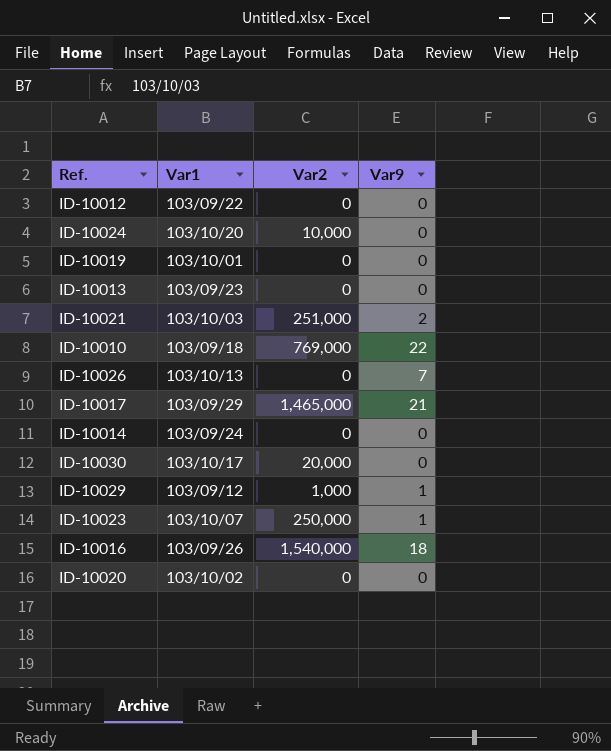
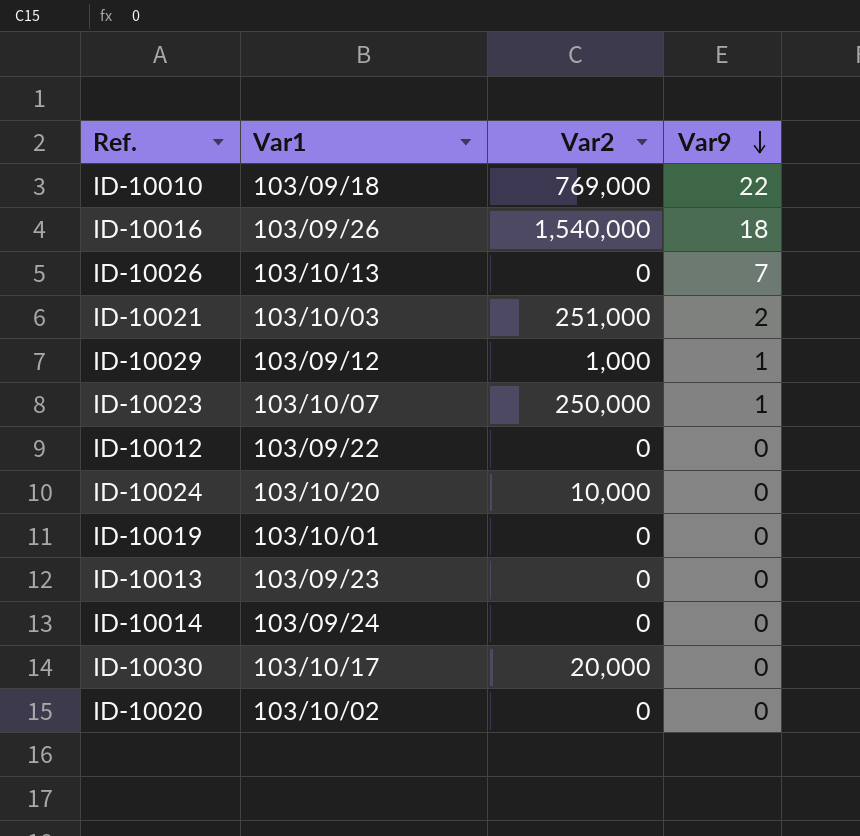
row order: none -> Var9 descending
row ID-10017: 103/09/29 | 1,465,000 | 21 -> none

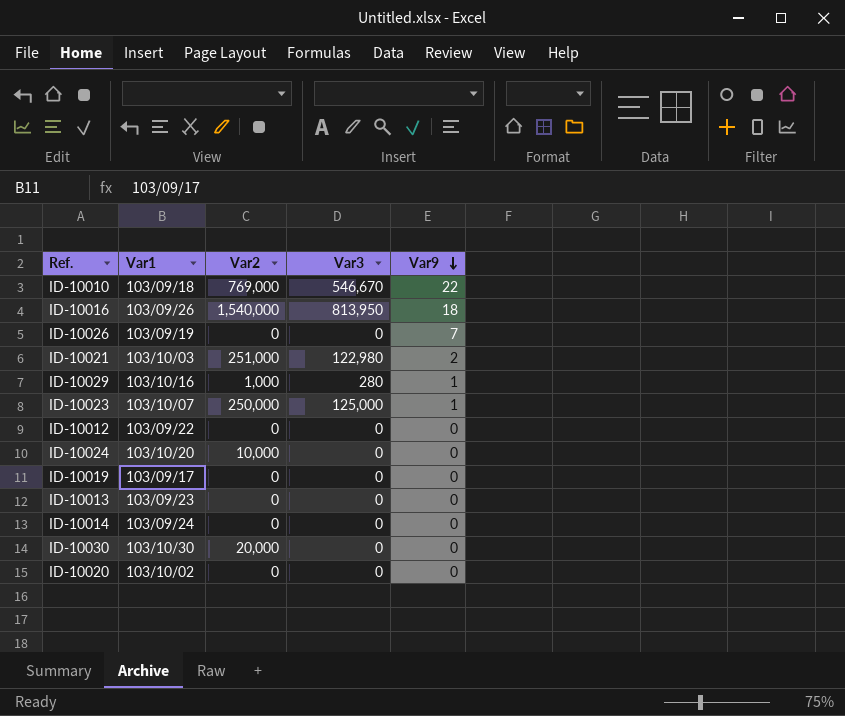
column Var3 | position: none -> 4
ID-10026 | Var1: 103/10/13 -> 103/09/19
ID-10029 | Var1: 103/09/12 -> 103/10/16
ID-10019 | Var1: 103/10/01 -> 103/09/17
ID-10030 | Var1: 103/10/17 -> 103/10/30

